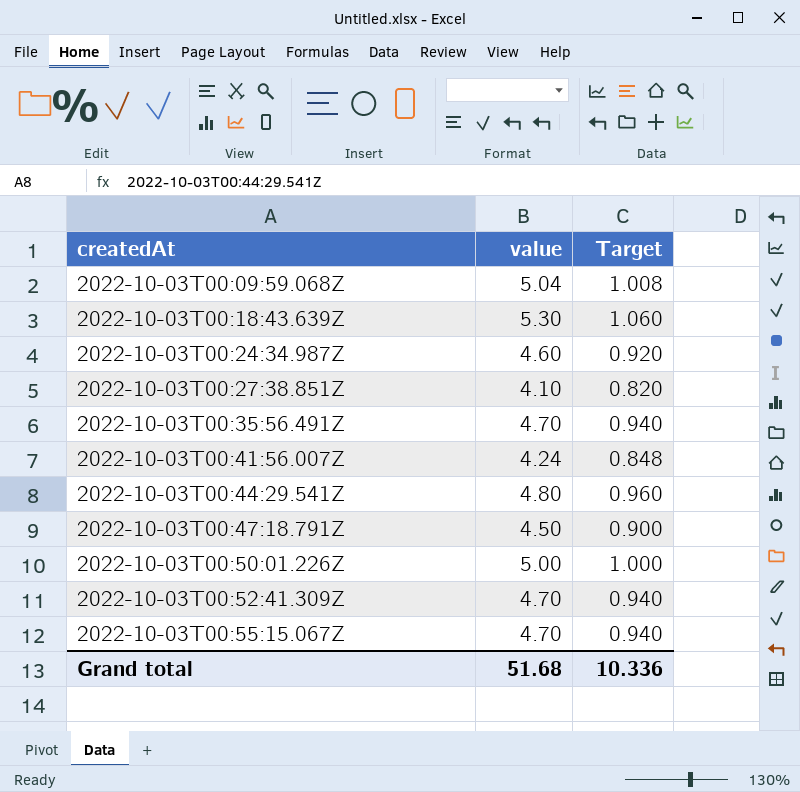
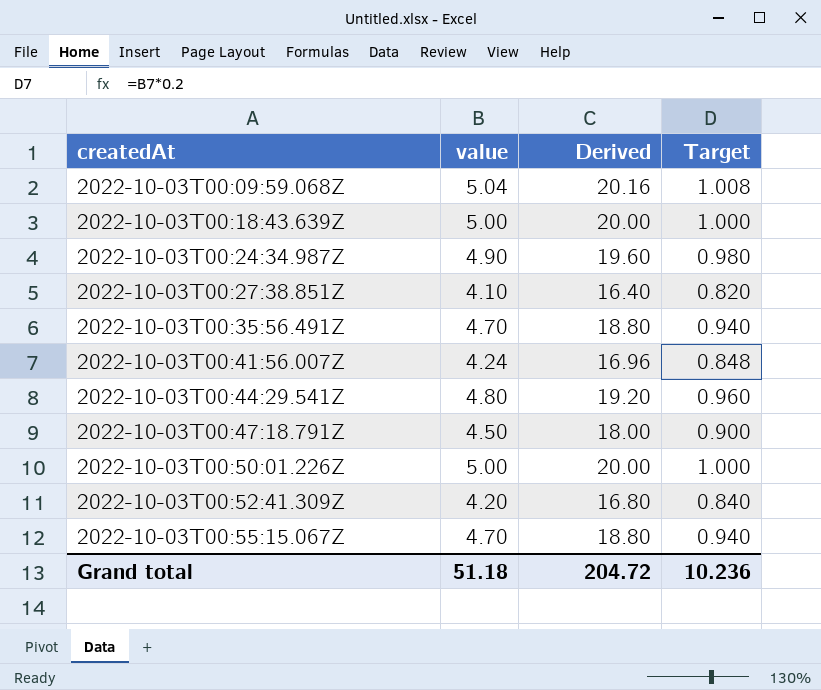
column Derived | formula: none -> [value] * 4
2022-10-03T00:18:43.639Z | value: 5.30 -> 5.00
2022-10-03T00:18:43.639Z | Target: 1.060 -> 1.000
2022-10-03T00:24:34.987Z | value: 4.60 -> 4.90
2022-10-03T00:24:34.987Z | Target: 0.920 -> 0.980
2022-10-03T00:52:41.309Z | value: 4.70 -> 4.20
2022-10-03T00:52:41.309Z | Target: 0.940 -> 0.840
Grand total | value: 51.68 -> 51.18
Grand total | Target: 10.336 -> 10.236

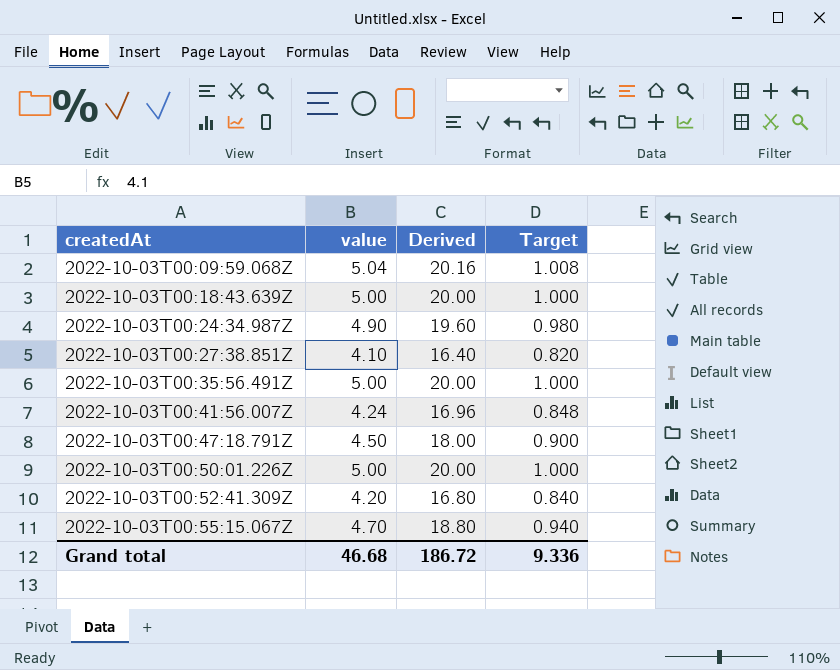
row 2022-10-03T00:44:29.541Z: 4.80 | 19.20 | 0.960 -> none
2022-10-03T00:35:56.491Z | value: 4.70 -> 5.00
2022-10-03T00:35:56.491Z | Derived: 18.80 -> 20.00
2022-10-03T00:35:56.491Z | Target: 0.940 -> 1.000
Grand total | value: 51.18 -> 46.68
Grand total | Derived: 204.72 -> 186.72
Grand total | Target: 10.236 -> 9.336

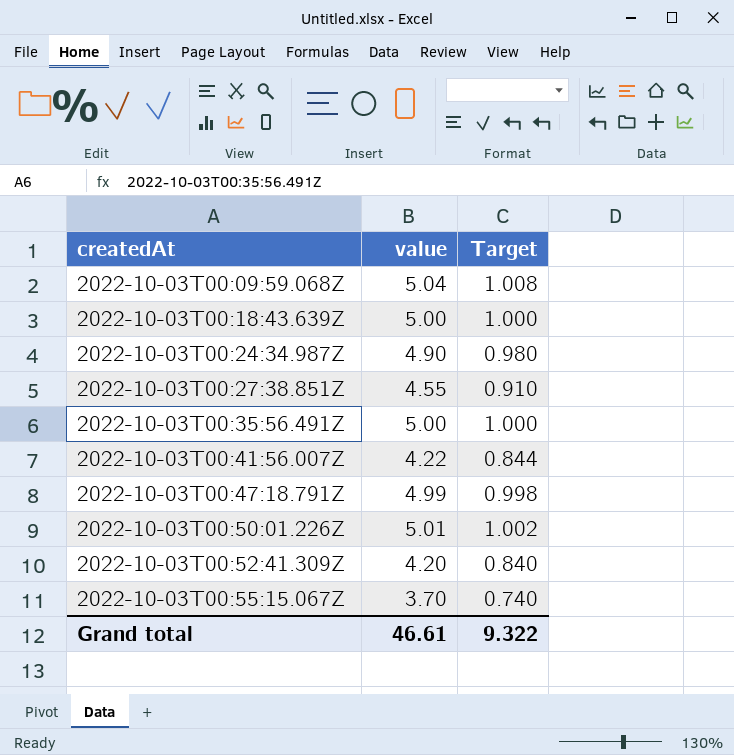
column Derived | formula: [value] * 4 -> none
2022-10-03T00:27:38.851Z | value: 4.10 -> 4.55
2022-10-03T00:27:38.851Z | Target: 0.820 -> 0.910
2022-10-03T00:41:56.007Z | value: 4.24 -> 4.22
2022-10-03T00:41:56.007Z | Target: 0.848 -> 0.844
2022-10-03T00:47:18.791Z | value: 4.50 -> 4.99
2022-10-03T00:47:18.791Z | Target: 0.900 -> 0.998
2022-10-03T00:50:01.226Z | value: 5.00 -> 5.01
2022-10-03T00:50:01.226Z | Target: 1.000 -> 1.002
2022-10-03T00:55:15.067Z | value: 4.70 -> 3.70
2022-10-03T00:55:15.067Z | Target: 0.940 -> 0.740
Grand total | value: 46.68 -> 46.61
Grand total | Target: 9.336 -> 9.322

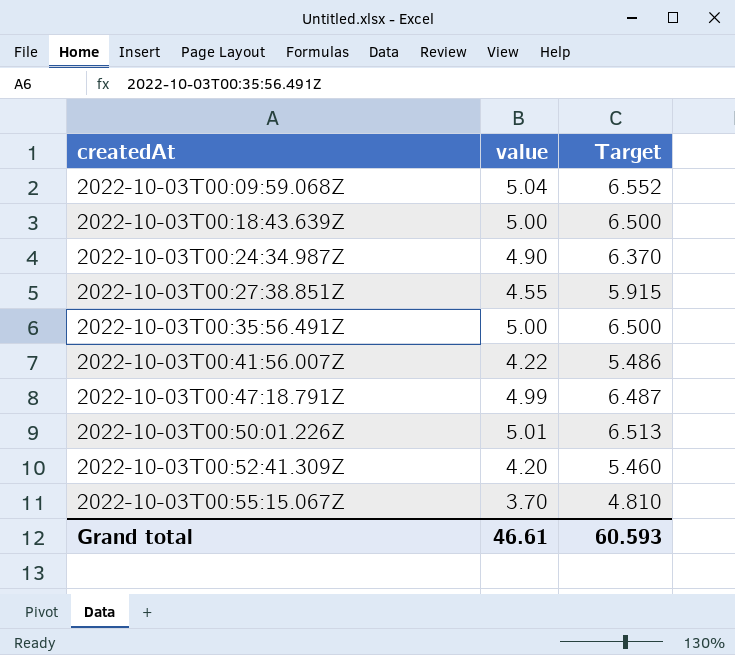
column Target | formula: [value] * 0.2 -> [value] * 1.3
Grand total | Target: 9.322 -> 60.593

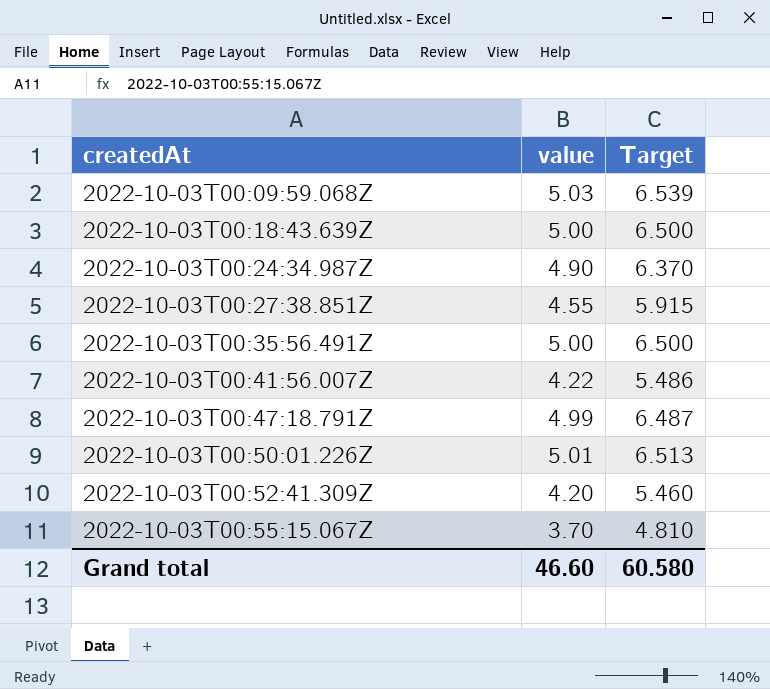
2022-10-03T00:09:59.068Z | value: 5.04 -> 5.03
2022-10-03T00:09:59.068Z | Target: 6.552 -> 6.539
Grand total | value: 46.61 -> 46.60
Grand total | Target: 60.593 -> 60.580

